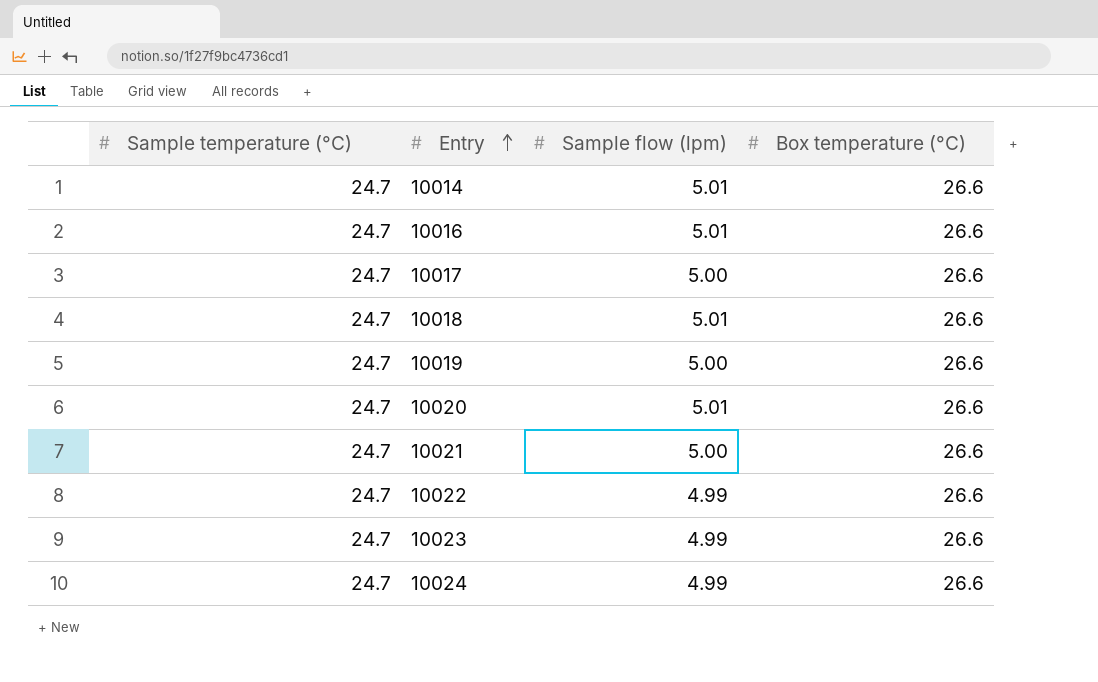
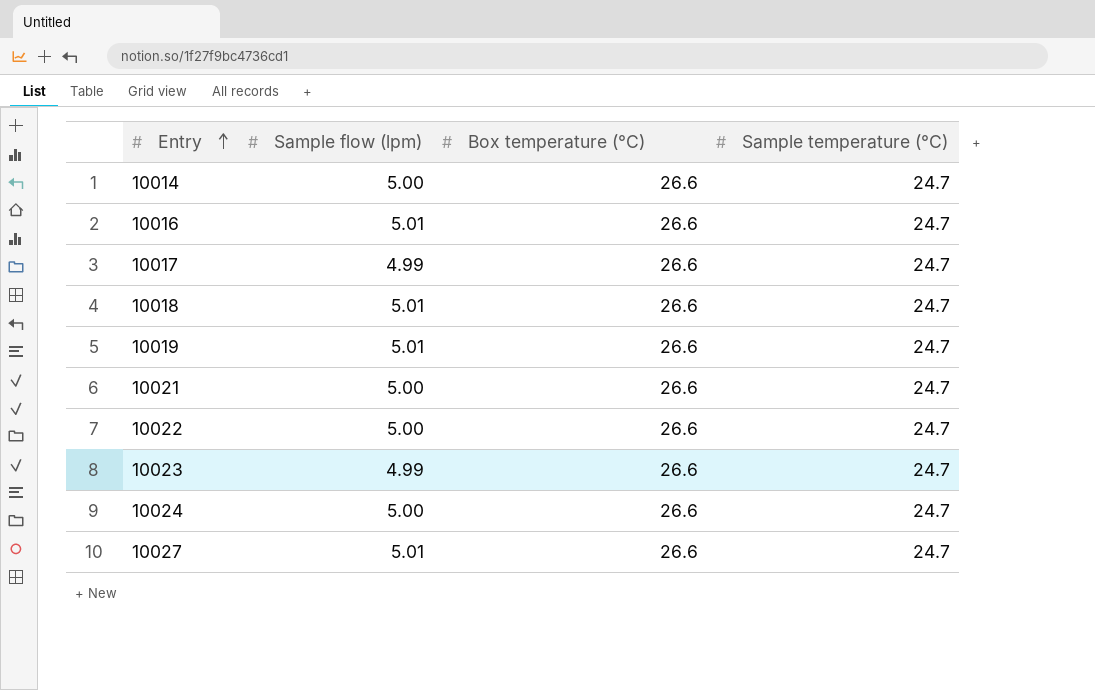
column Sample temperature (°C) | position: 1 -> 4
row 10020: 24.7 | 5.01 | 26.6 -> none
10014 | Sample flow (lpm): 5.01 -> 5.00
10017 | Sample flow (lpm): 5.00 -> 4.99
10019 | Sample flow (lpm): 5.00 -> 5.01
10022 | Sample flow (lpm): 4.99 -> 5.00
10024 | Sample flow (lpm): 4.99 -> 5.00
row 10027: none -> 5.01 | 26.6 | 24.7

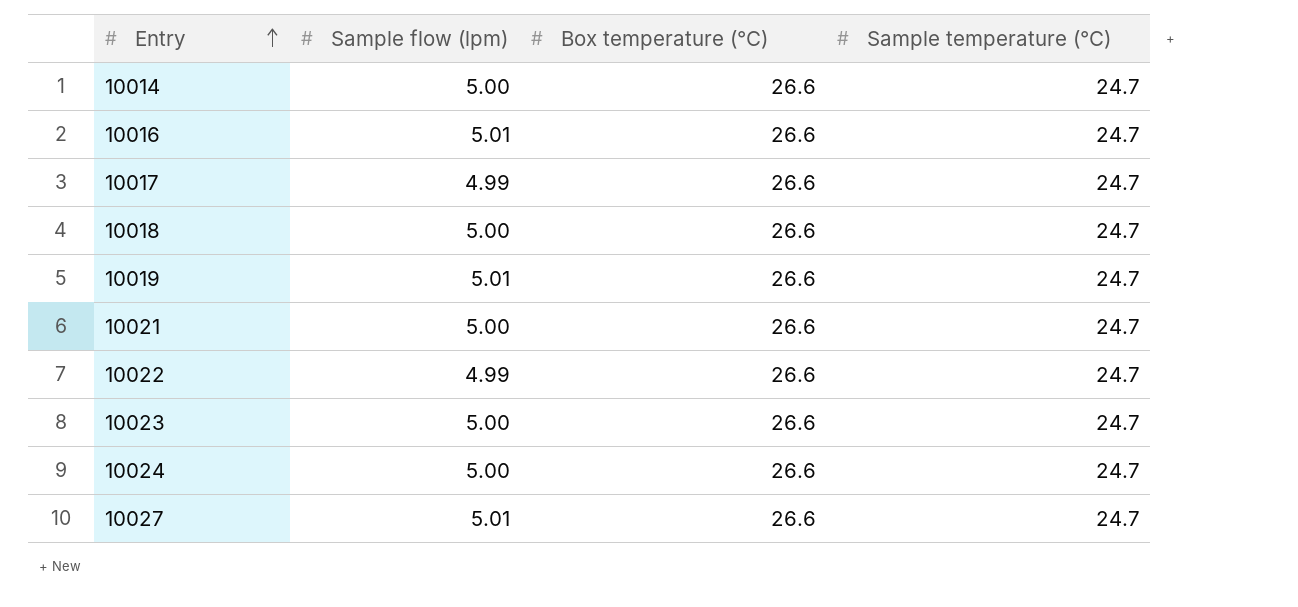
10018 | Sample flow (lpm): 5.01 -> 5.00
10022 | Sample flow (lpm): 5.00 -> 4.99
10023 | Sample flow (lpm): 4.99 -> 5.00

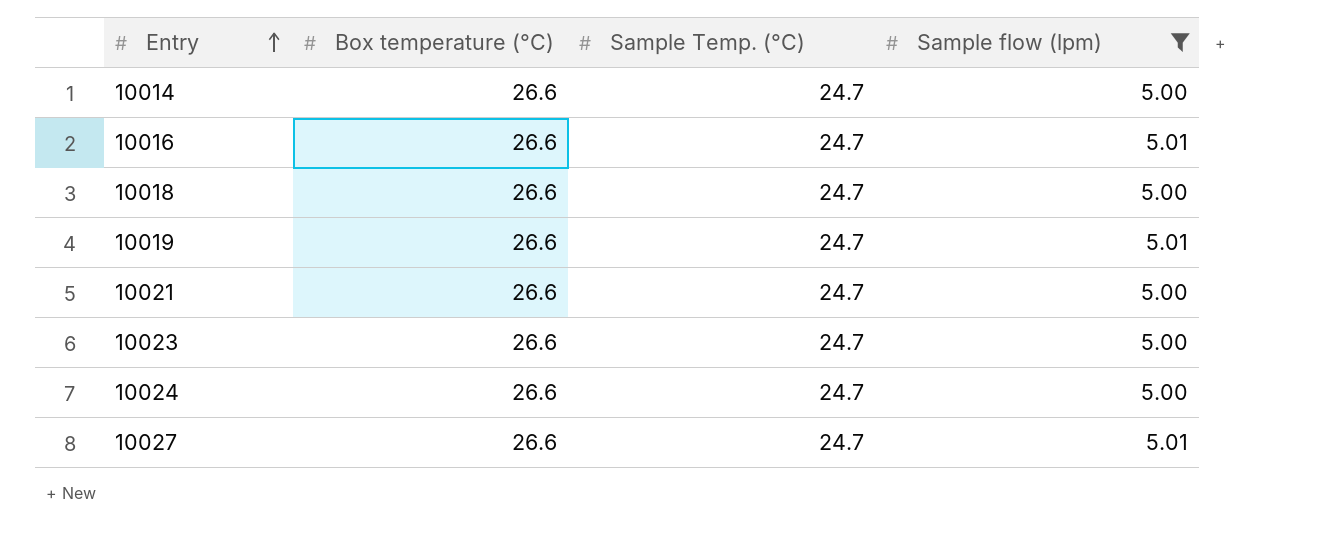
filter: none -> Sample flow (lpm) != 4.99
column name: Sample temperature (°C) -> Sample Temp. (°C)
column Sample flow (lpm) | position: 2 -> 4

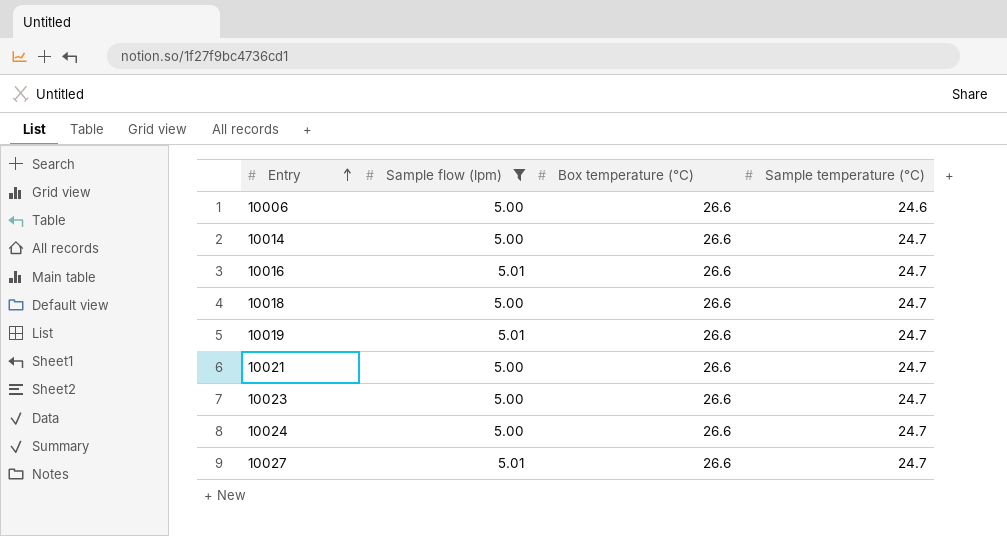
column Sample flow (lpm) | position: 4 -> 2
column name: Sample Temp. (°C) -> Sample temperature (°C)
row 10006: none -> 5.00 | 26.6 | 24.6

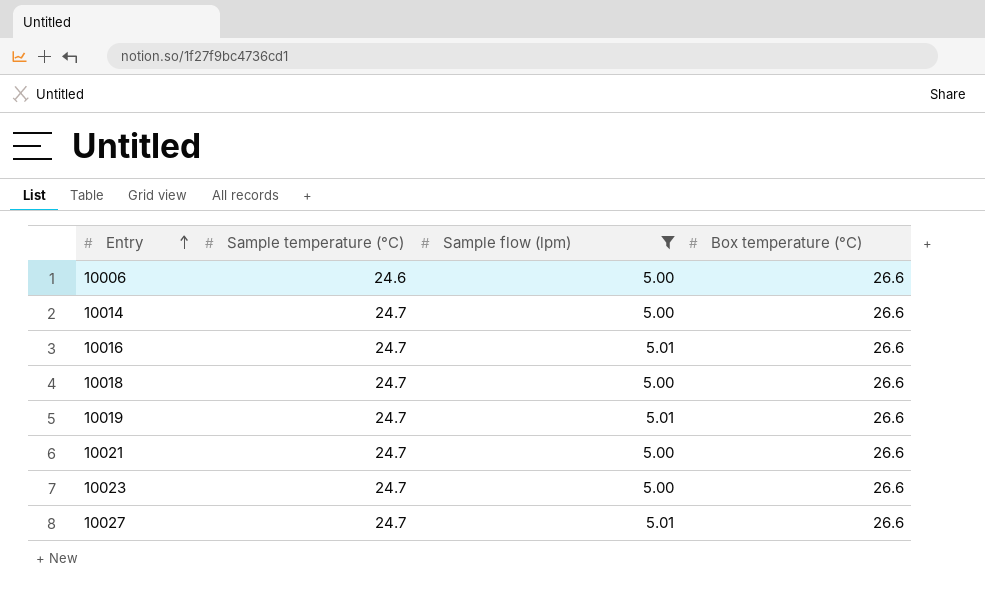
column Sample temperature (°C) | position: 4 -> 2
row 10024: 5.00 | 26.6 | 24.7 -> none

